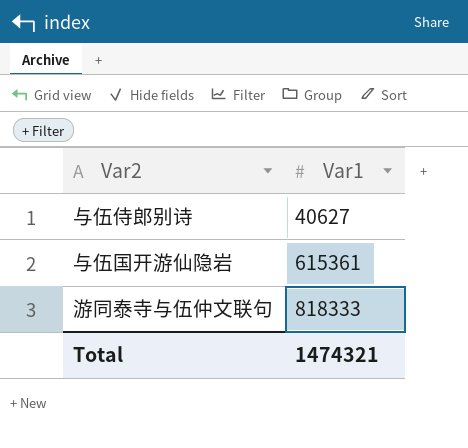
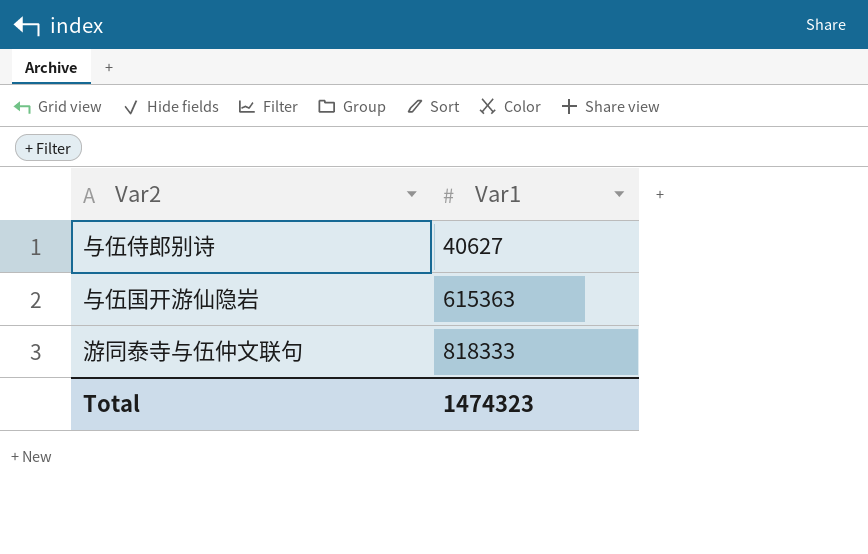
与伍国开游仙隐岩 | Var1: 615361 -> 615363
Total | Var1: 1474321 -> 1474323

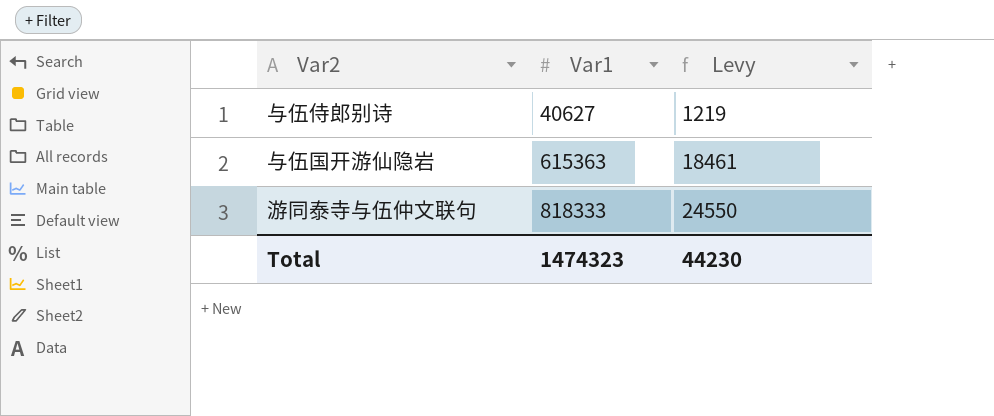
column Levy | formula: none -> [Var1] * 0.03

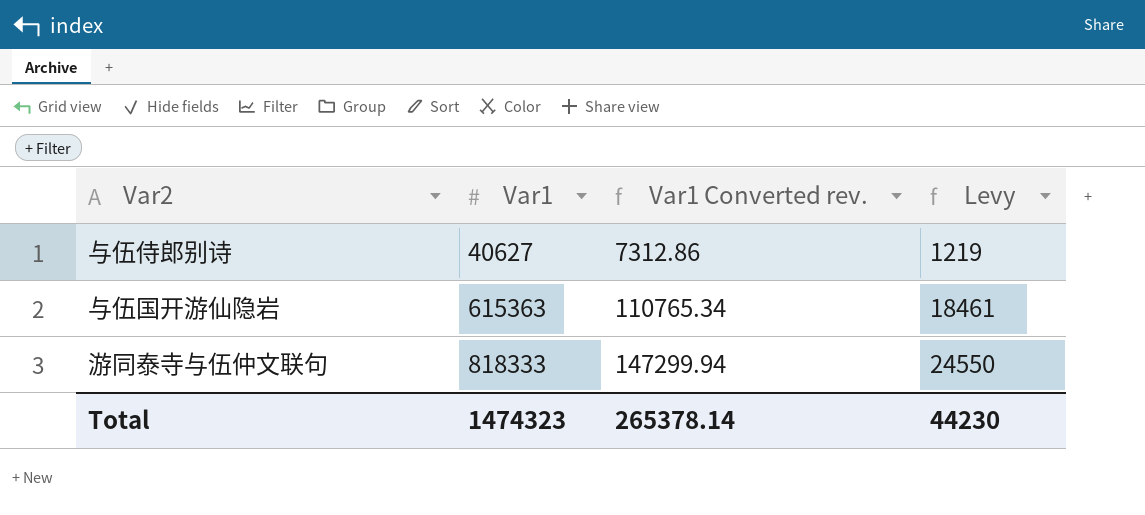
column Var1 Converted rev. | formula: none -> [Var1] * 0.18

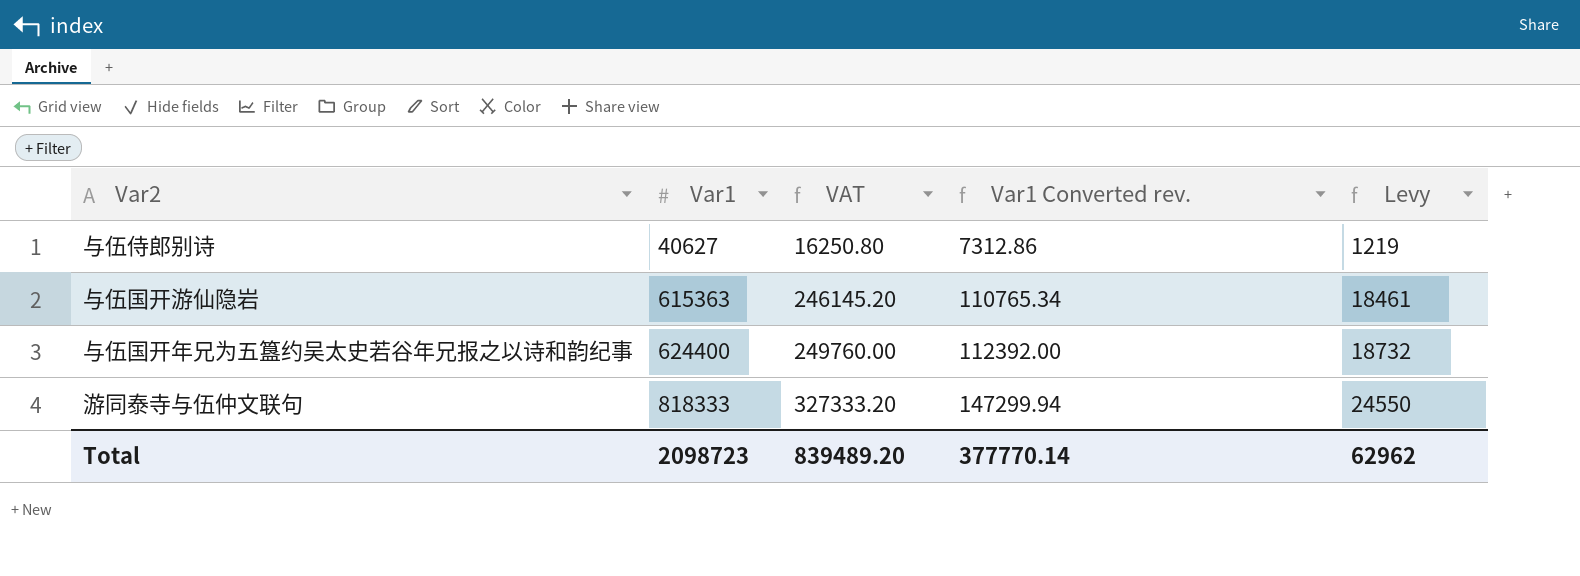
column VAT | formula: none -> [Var1] * 0.4
row 与伍国开年兄为五簋约吴太史若谷年兄报之以诗和韵纪事: none -> 624400 | 249760.00 | 112392.00 | 18732
Total | Var1: 1474323 -> 2098723
Total | Var1 Converted rev.: 265378.14 -> 377770.14
Total | Levy: 44230 -> 62962

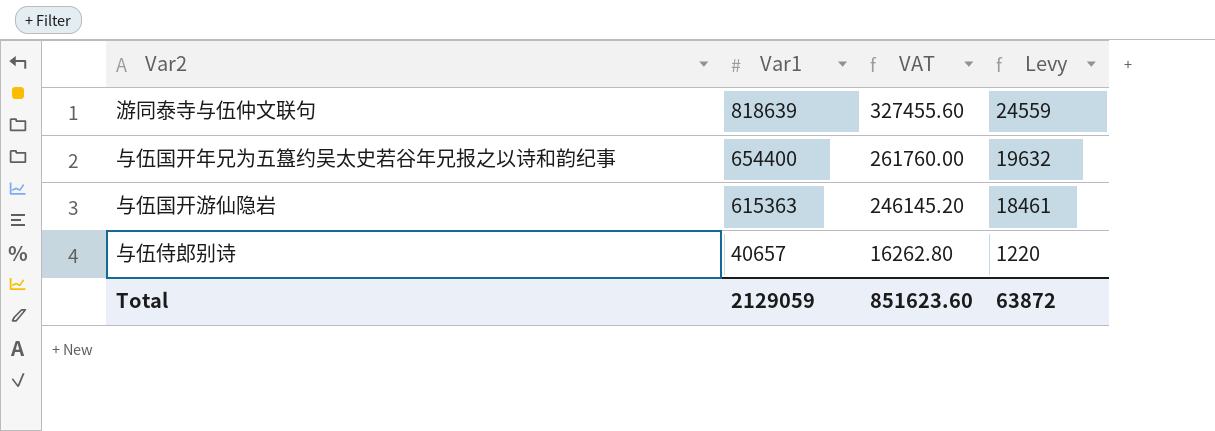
row order: Var1 ascending -> Var1 descending
column Var1 Converted rev. | formula: [Var1] * 0.18 -> none
游同泰寺与伍仲文联句 | Var1: 818333 -> 818639
游同泰寺与伍仲文联句 | VAT: 327333.20 -> 327455.60
游同泰寺与伍仲文联句 | Levy: 24550 -> 24559
与伍国开年兄为五簋约吴太史若谷年兄报之以诗和韵纪事 | Var1: 624400 -> 654400
与伍国开年兄为五簋约吴太史若谷年兄报之以诗和韵纪事 | VAT: 249760.00 -> 261760.00
与伍国开年兄为五簋约吴太史若谷年兄报之以诗和韵纪事 | Levy: 18732 -> 19632
与伍侍郎别诗 | Var1: 40627 -> 40657
与伍侍郎别诗 | VAT: 16250.80 -> 16262.80
与伍侍郎别诗 | Levy: 1219 -> 1220
Total | Var1: 2098723 -> 2129059
Total | VAT: 839489.20 -> 851623.60
Total | Levy: 62962 -> 63872

